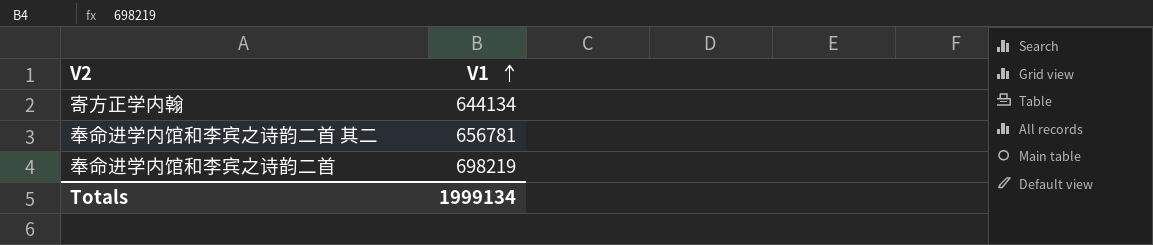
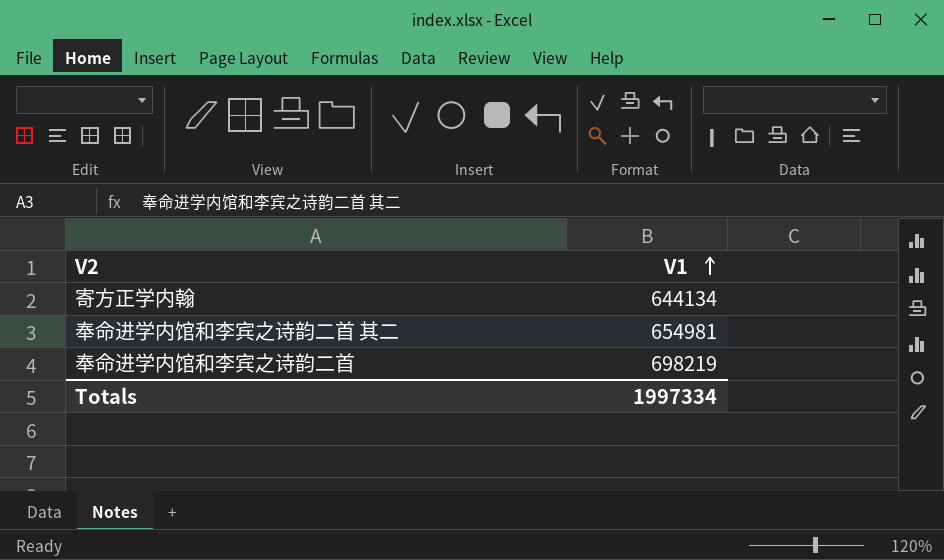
奉命进学内馆和李宾之诗韵二首 其二 | V1: 656781 -> 654981
Totals | V1: 1999134 -> 1997334

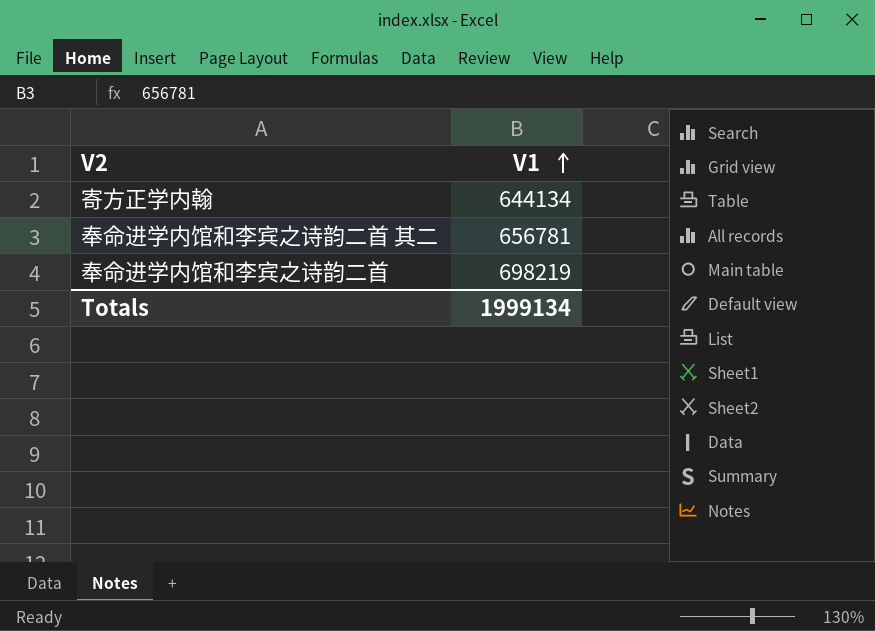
奉命进学内馆和李宾之诗韵二首 其二 | V1: 654981 -> 656781
Totals | V1: 1997334 -> 1999134

